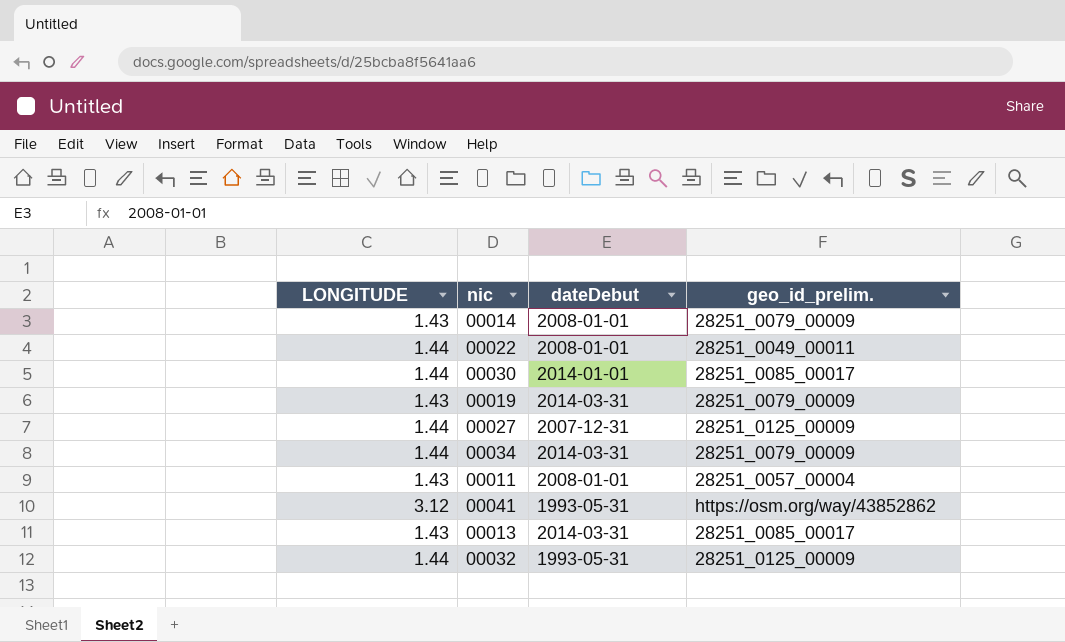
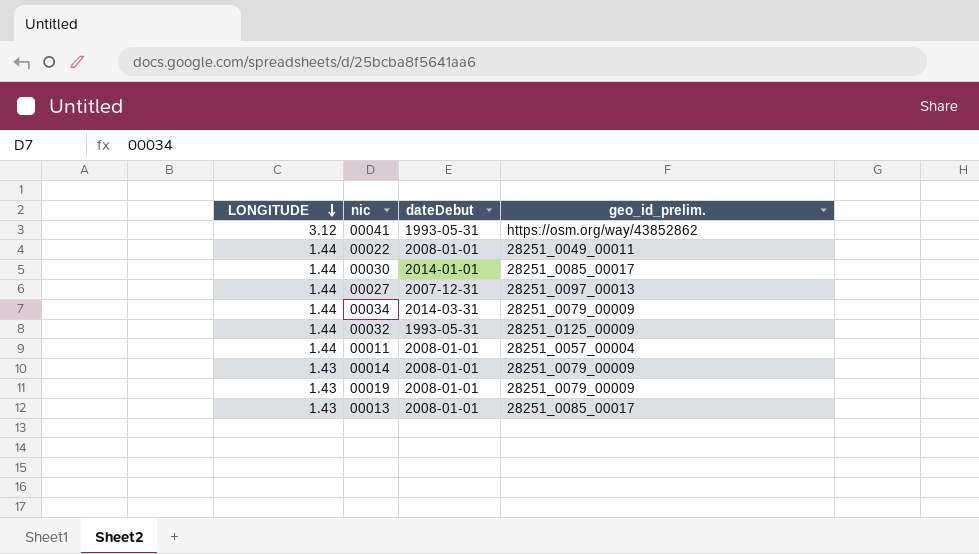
row order: none -> LONGITUDE descending
00027 | geo_id_prelim.: 28251_0125_00009 -> 28251_0097_00013
00011 | LONGITUDE: 1.43 -> 1.44
00019 | dateDebut: 2014-03-31 -> 2008-01-01
00013 | dateDebut: 2014-03-31 -> 2008-01-01

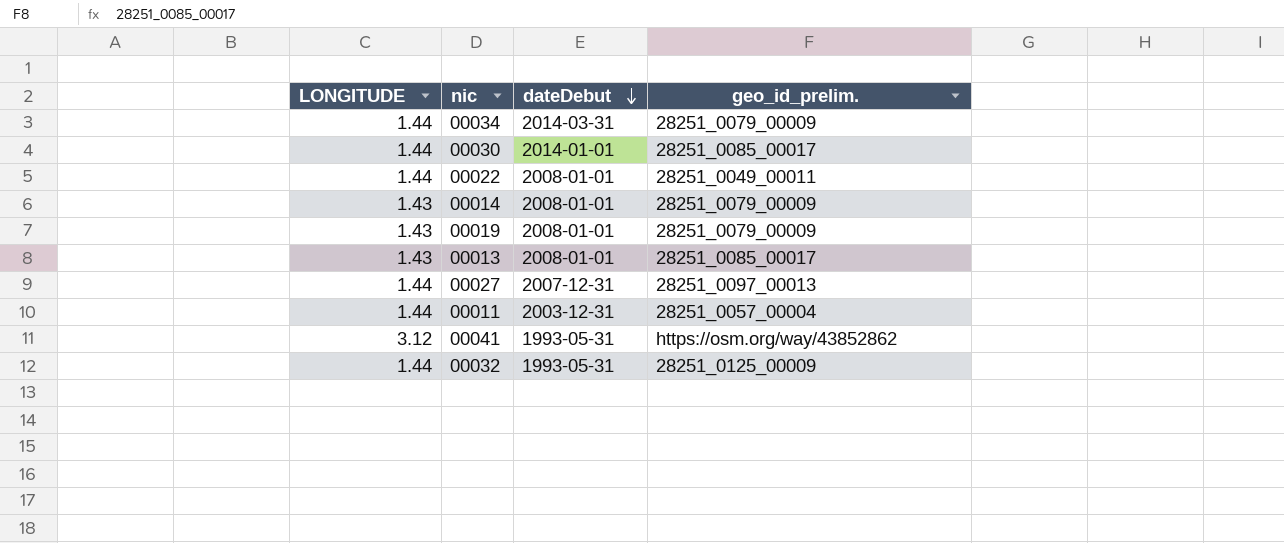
row order: LONGITUDE descending -> dateDebut descending
00011 | dateDebut: 2008-01-01 -> 2003-12-31

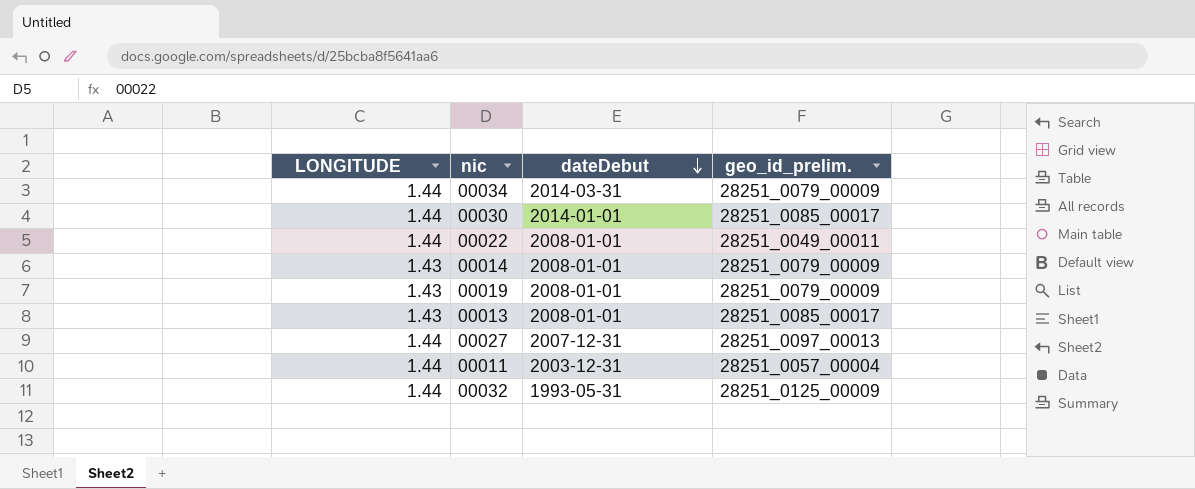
row 00041: 3.12 | 1993-05-31 | https://osm.org/way/43852862 -> none

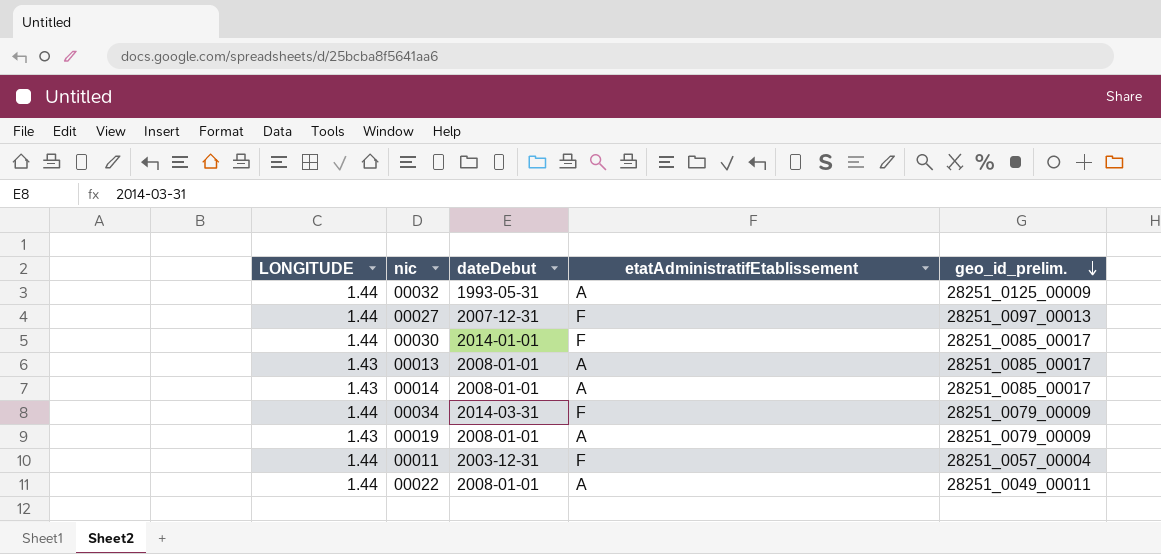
row order: dateDebut descending -> geo_id_prelim. descending
column etatAdministratifEtablissement | position: none -> 4
00014 | geo_id_prelim.: 28251_0079_00009 -> 28251_0085_00017

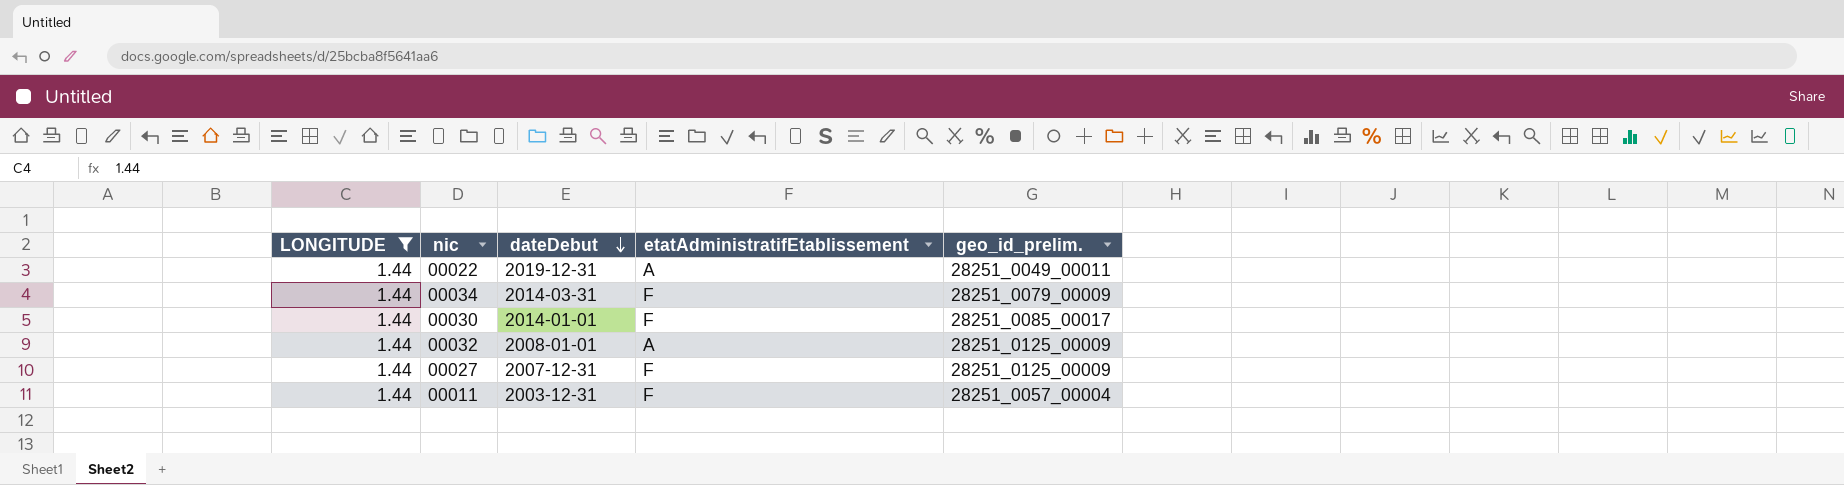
filter: none -> LONGITUDE = 1.44
row order: geo_id_prelim. descending -> dateDebut descending
00022 | dateDebut: 2008-01-01 -> 2019-12-31
00032 | dateDebut: 1993-05-31 -> 2008-01-01
00027 | geo_id_prelim.: 28251_0097_00013 -> 28251_0125_00009

